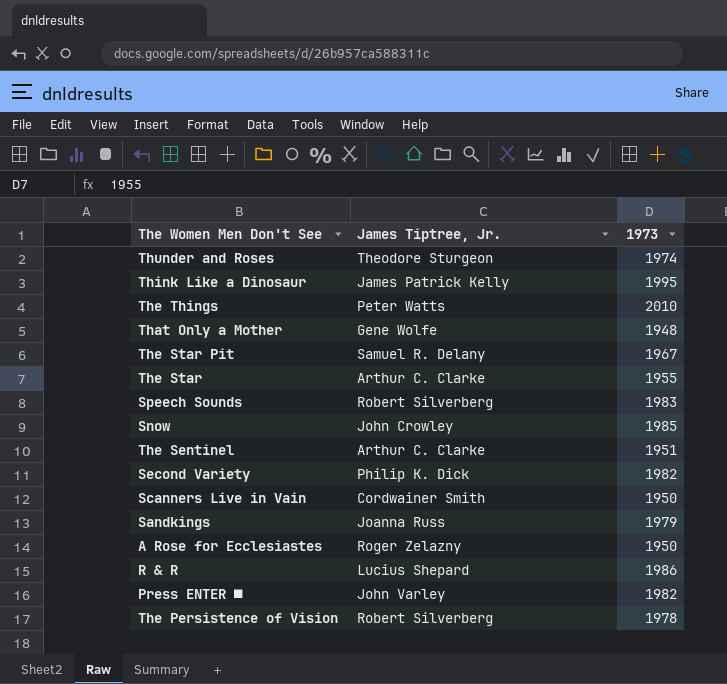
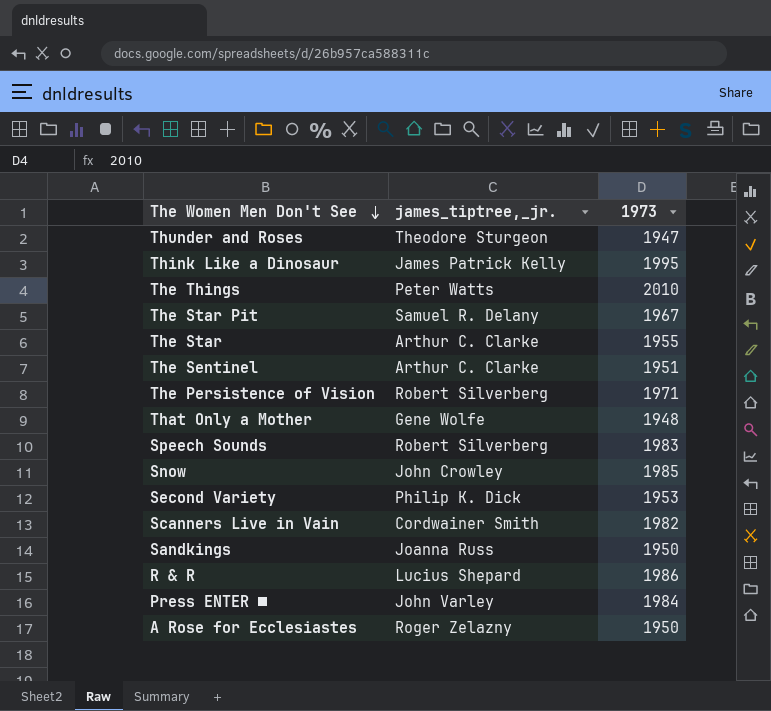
row order: none -> The Women Men Don't See descending
column name: James Tiptree, Jr. -> james_tiptree,_jr.
Thunder and Roses | 1973: 1974 -> 1947
The Persistence of Vision | 1973: 1978 -> 1971
Second Variety | 1973: 1982 -> 1953
Scanners Live in Vain | 1973: 1950 -> 1982
Sandkings | 1973: 1979 -> 1950
Press ENTER ■ | 1973: 1982 -> 1984

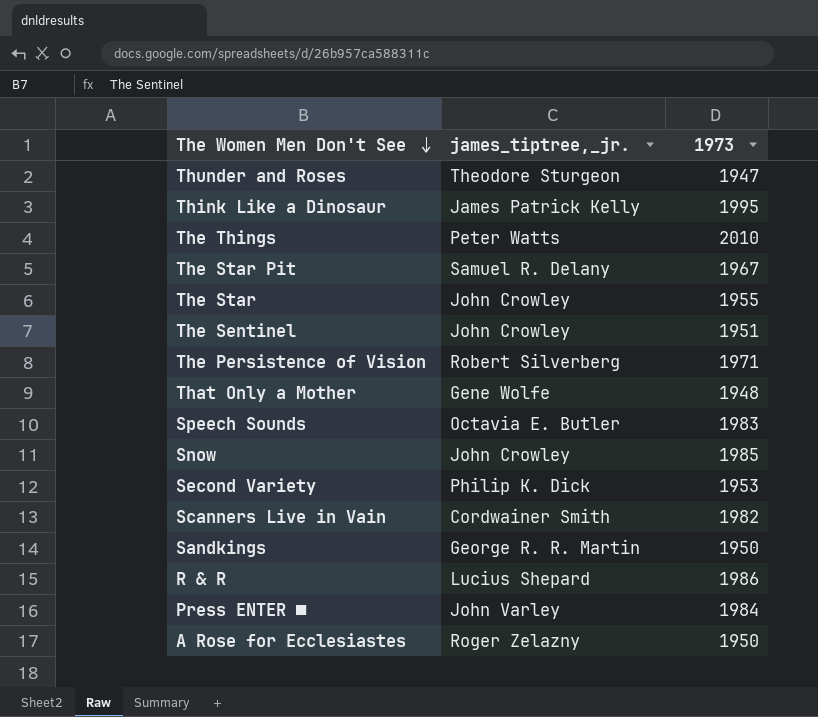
The Star | james_tiptree,_jr.: Arthur C. Clarke -> John Crowley
The Sentinel | james_tiptree,_jr.: Arthur C. Clarke -> John Crowley
Speech Sounds | james_tiptree,_jr.: Robert Silverberg -> Octavia E. Butler
Sandkings | james_tiptree,_jr.: Joanna Russ -> George R. R. Martin

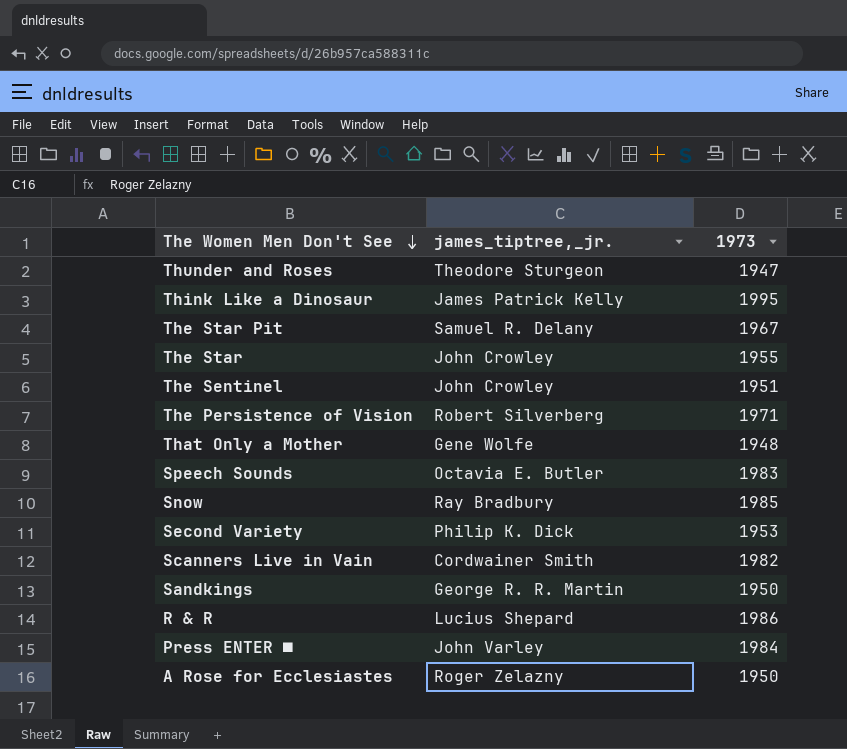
row The Things: Peter Watts | 2010 -> none
Snow | james_tiptree,_jr.: John Crowley -> Ray Bradbury

